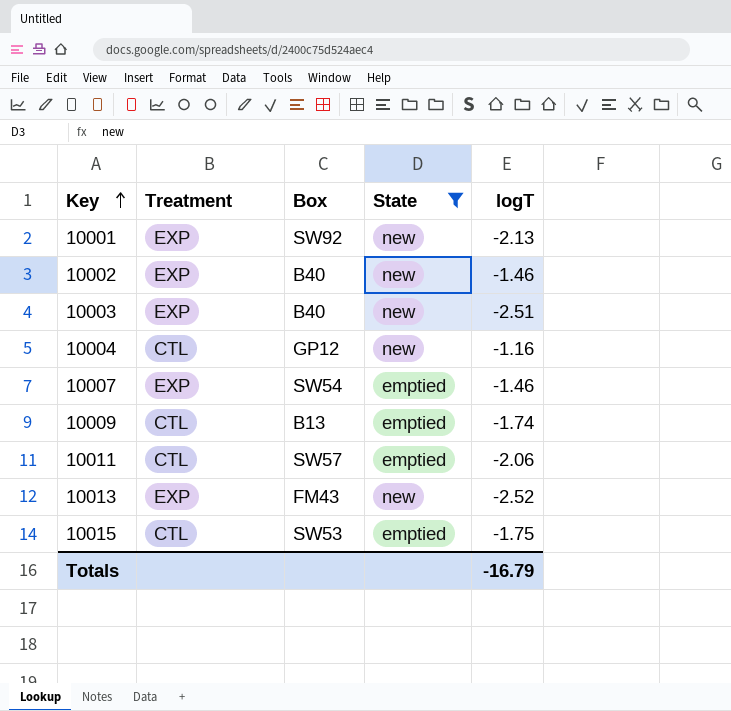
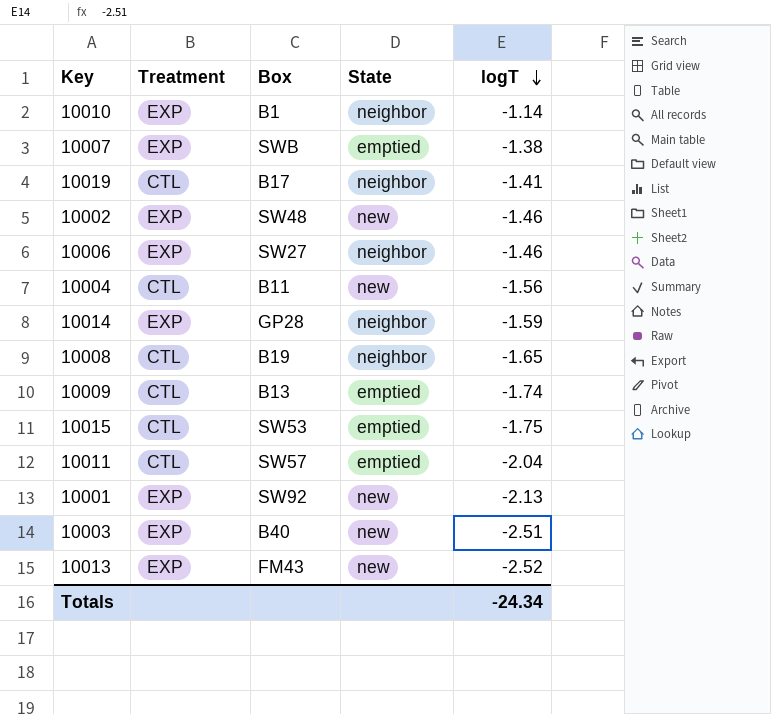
filter: State != neighbor -> none
row order: Key ascending -> logT descending
10007 | Box: SW54 -> SWB
10007 | logT: -1.46 -> -1.38
10002 | Box: B40 -> SW48
10004 | Box: GP12 -> B11
10004 | logT: -1.16 -> -1.56
10011 | logT: -2.06 -> -2.04
Totals | logT: -16.79 -> -24.34

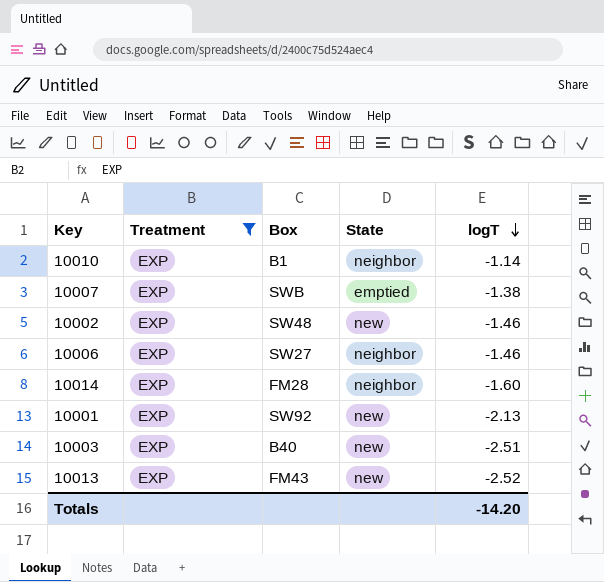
filter: none -> Treatment = EXP
10014 | Box: GP28 -> FM28
10014 | logT: -1.59 -> -1.60
Totals | logT: -24.34 -> -14.20

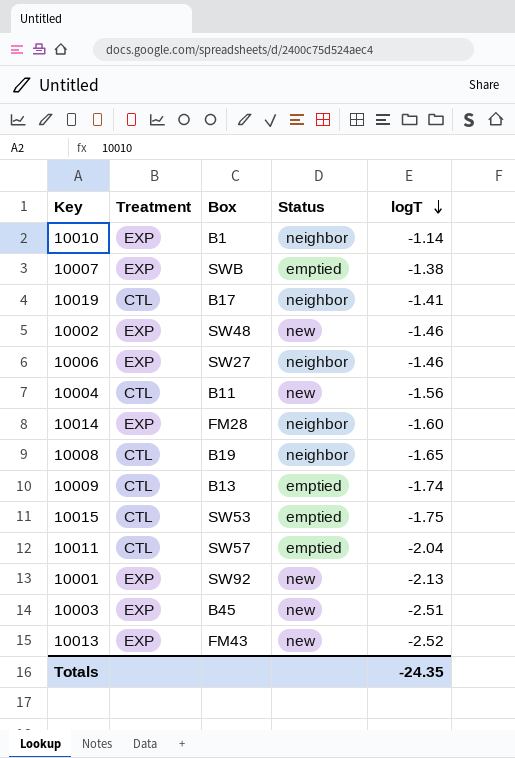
filter: Treatment = EXP -> none
column name: State -> Status
10003 | Box: B40 -> B45
Totals | logT: -14.20 -> -24.35

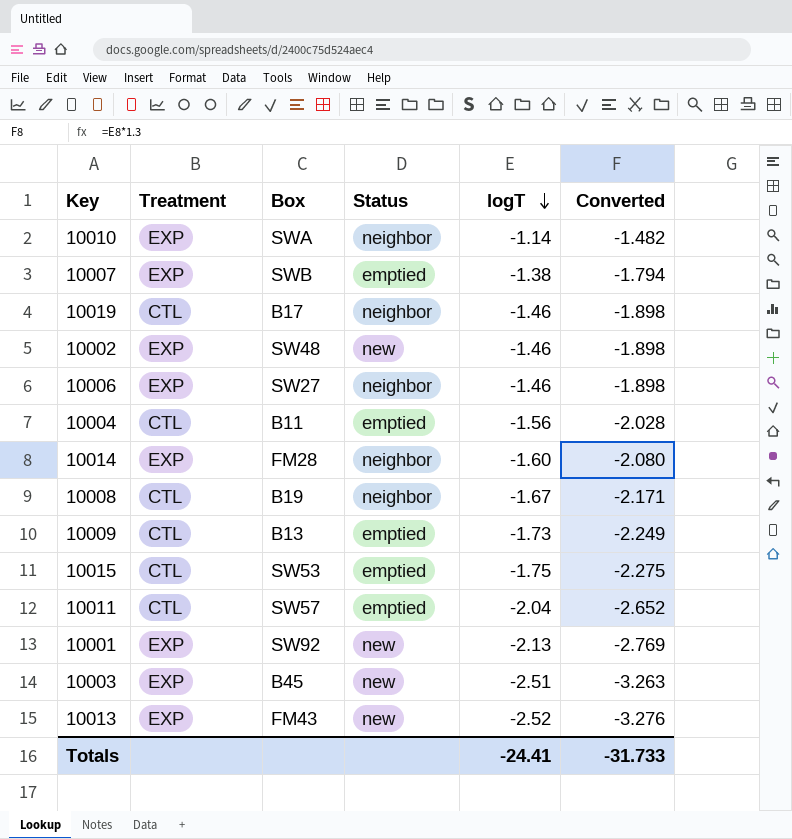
column Converted | formula: none -> [logT] * 1.3
10010 | Box: B1 -> SWA
10019 | logT: -1.41 -> -1.46
10004 | Status: new -> emptied
10008 | logT: -1.65 -> -1.67
10009 | logT: -1.74 -> -1.73
Totals | logT: -24.35 -> -24.41

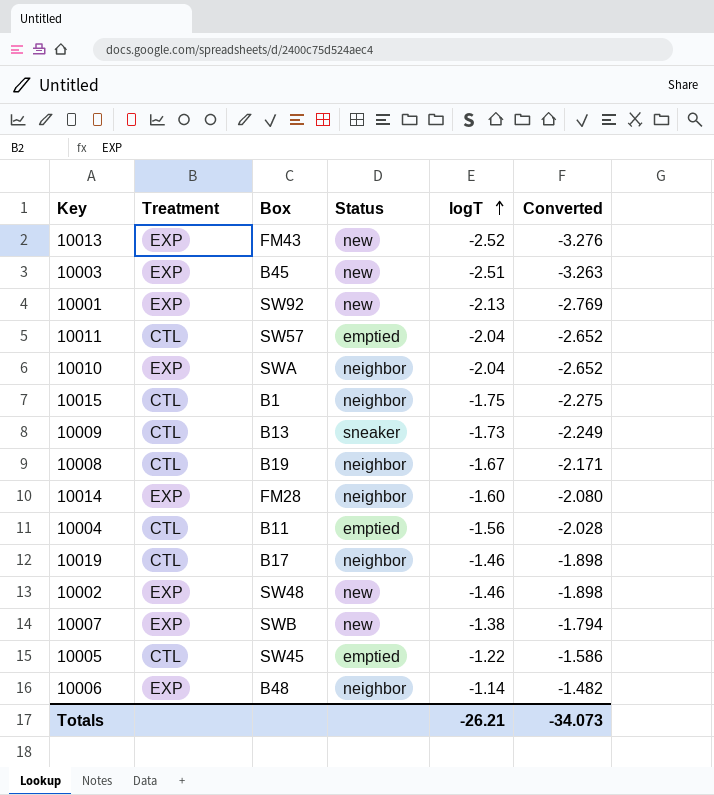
row order: logT descending -> logT ascending
10010 | logT: -1.14 -> -2.04
10010 | Converted: -1.482 -> -2.652
10015 | Box: SW53 -> B1
10015 | Status: emptied -> neighbor
10009 | Status: emptied -> sneaker
10007 | Status: emptied -> new
row 10005: none -> CTL | SW45 | emptied | -1.22 | -1.586
10006 | Box: SW27 -> B48
10006 | logT: -1.46 -> -1.14
10006 | Converted: -1.898 -> -1.482
Totals | logT: -24.41 -> -26.21
Totals | Converted: -31.733 -> -34.073

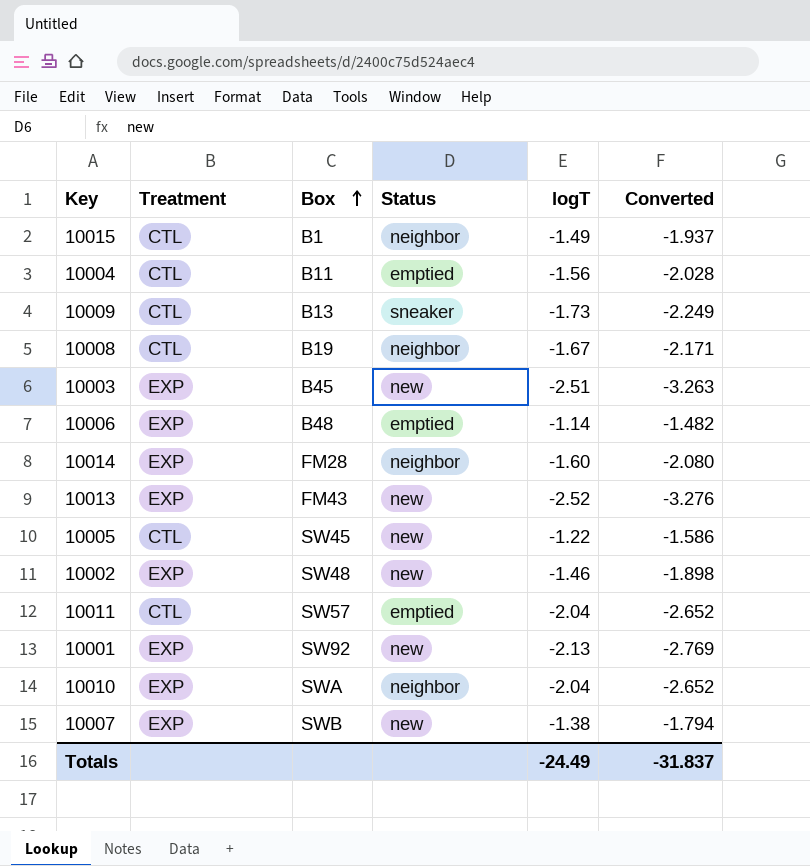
row order: logT ascending -> Box ascending
row 10019: CTL | B17 | neighbor | -1.46 | -1.898 -> none
10015 | logT: -1.75 -> -1.49
10015 | Converted: -2.275 -> -1.937
10006 | Status: neighbor -> emptied
10005 | Status: emptied -> new
Totals | logT: -26.21 -> -24.49
Totals | Converted: -34.073 -> -31.837

